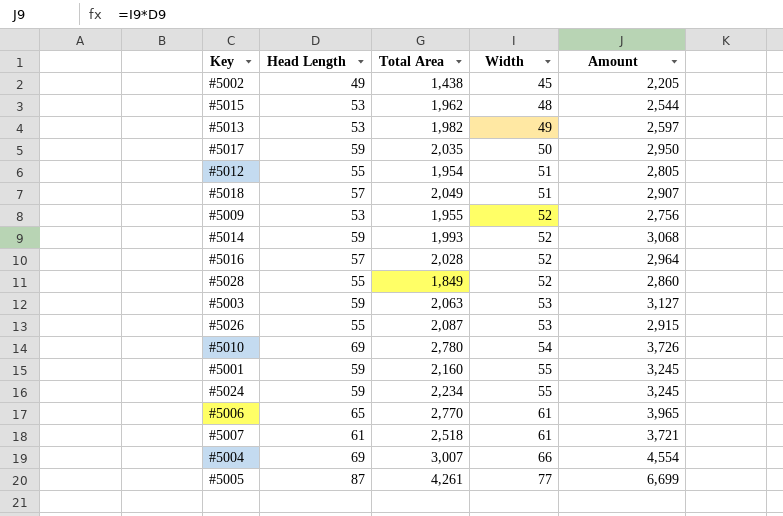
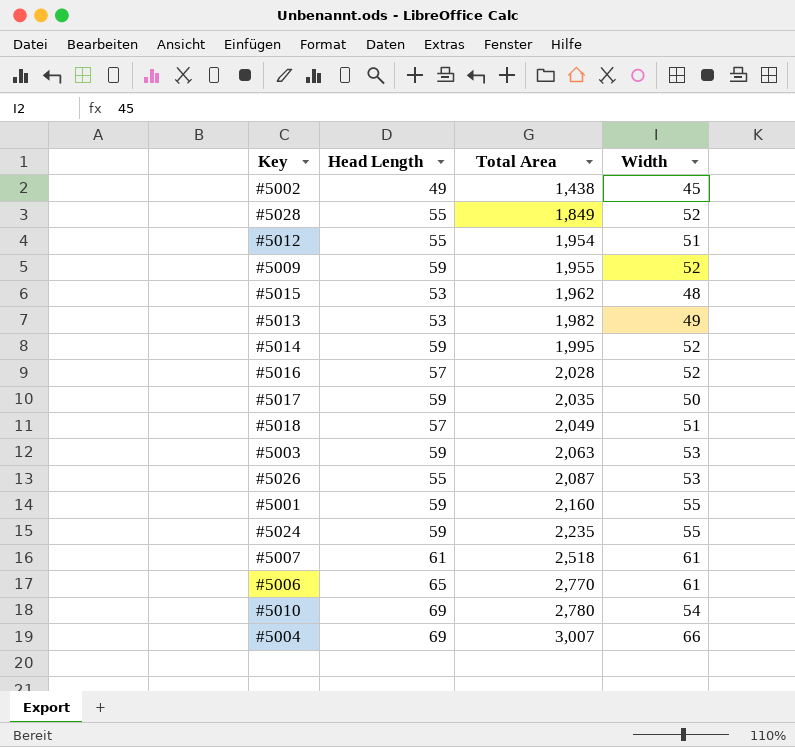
row order: Width ascending -> Total Area ascending
column Amount | formula: [Head Length] * [Width] -> none
row #5005: 87 | 4,261 | 77 | 6,699 -> none
#5009 | Head Length: 53 -> 59
#5014 | Total Area: 1,993 -> 1,995
#5024 | Total Area: 2,234 -> 2,235

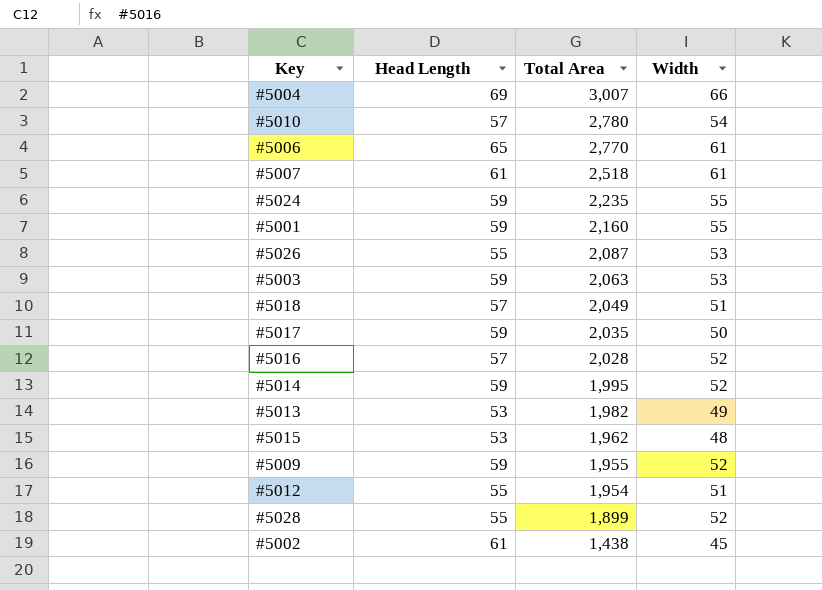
row order: Total Area ascending -> Total Area descending
#5010 | Head Length: 69 -> 57
#5028 | Total Area: 1,849 -> 1,899
#5002 | Head Length: 49 -> 61

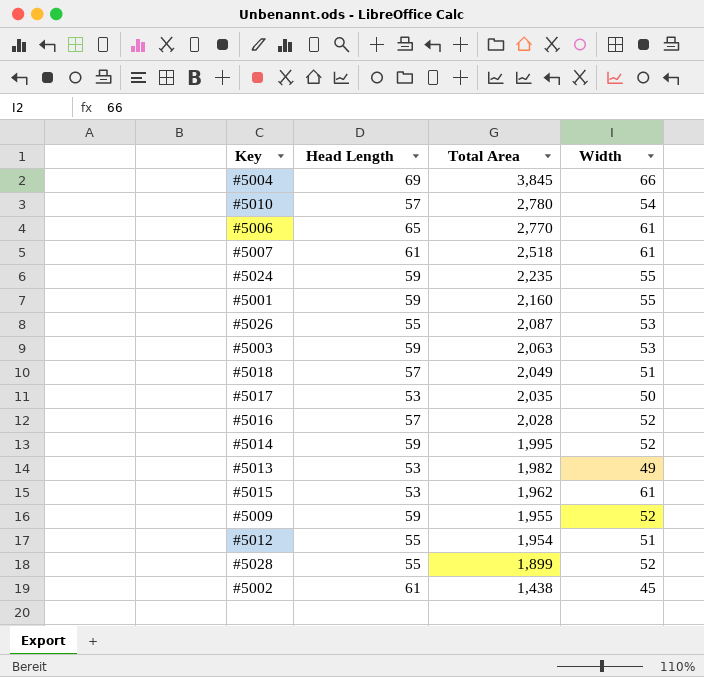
#5004 | Total Area: 3,007 -> 3,845
#5017 | Head Length: 59 -> 53
#5015 | Width: 48 -> 61

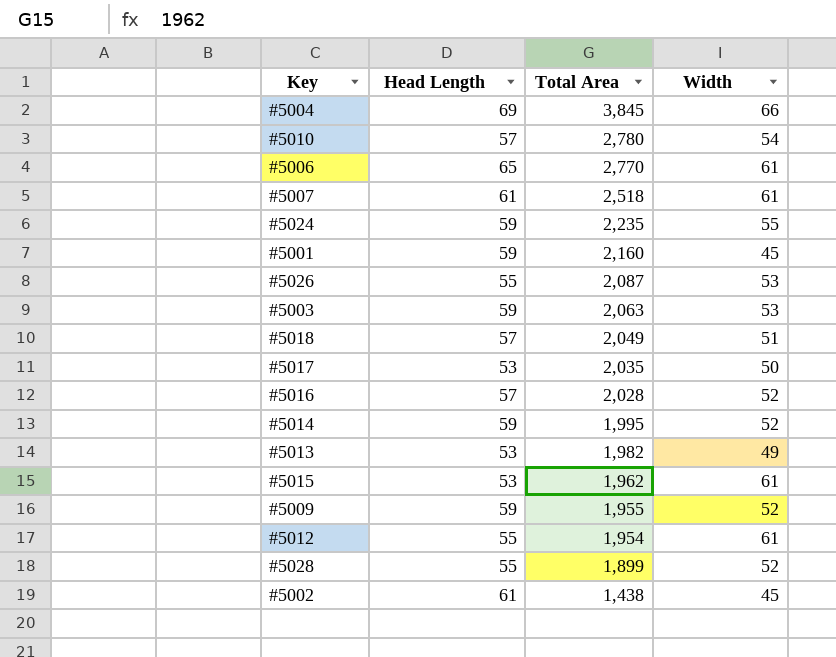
#5001 | Width: 55 -> 45
#5012 | Width: 51 -> 61

